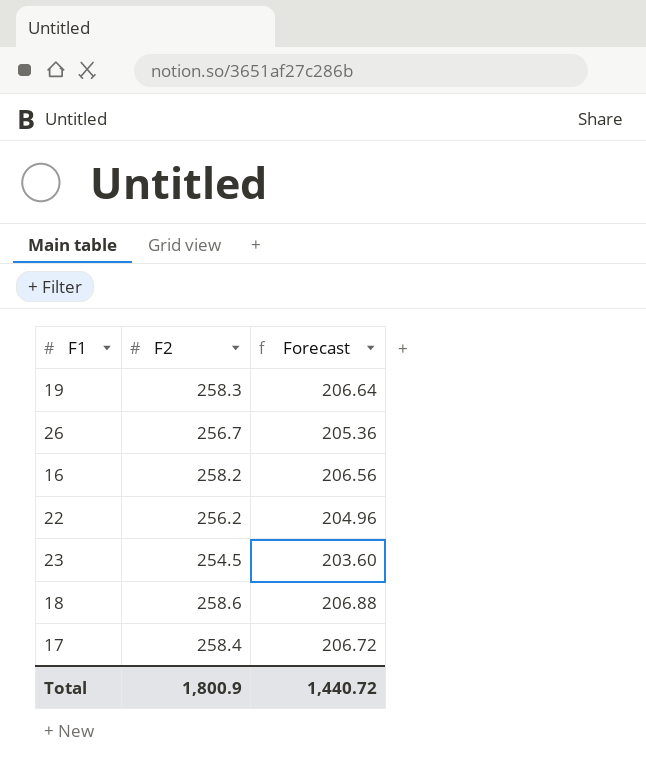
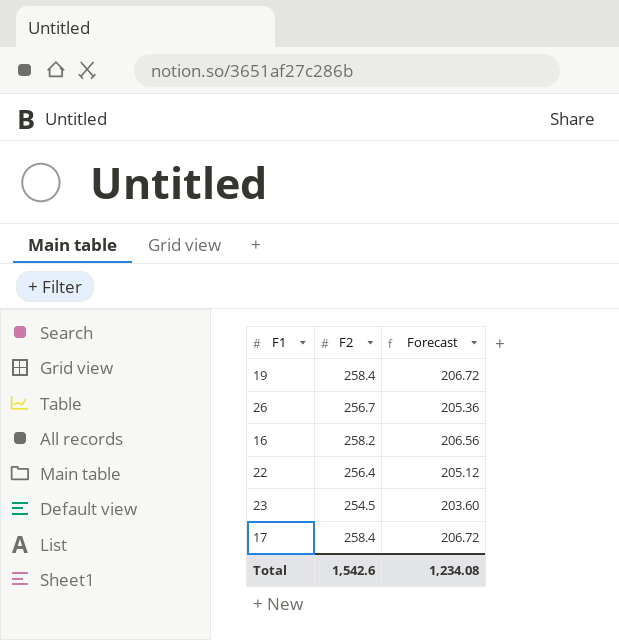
row 18: 258.6 | 206.88 -> none
19 | F2: 258.3 -> 258.4
19 | Forecast: 206.64 -> 206.72
22 | F2: 256.2 -> 256.4
22 | Forecast: 204.96 -> 205.12
Total | F2: 1,800.9 -> 1,542.6
Total | Forecast: 1,440.72 -> 1,234.08

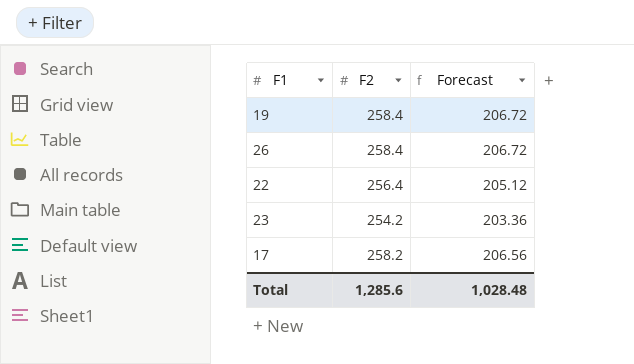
row 16: 258.2 | 206.56 -> none
26 | F2: 256.7 -> 258.4
26 | Forecast: 205.36 -> 206.72
23 | F2: 254.5 -> 254.2
23 | Forecast: 203.60 -> 203.36
17 | F2: 258.4 -> 258.2
17 | Forecast: 206.72 -> 206.56
Total | F2: 1,542.6 -> 1,285.6
Total | Forecast: 1,234.08 -> 1,028.48

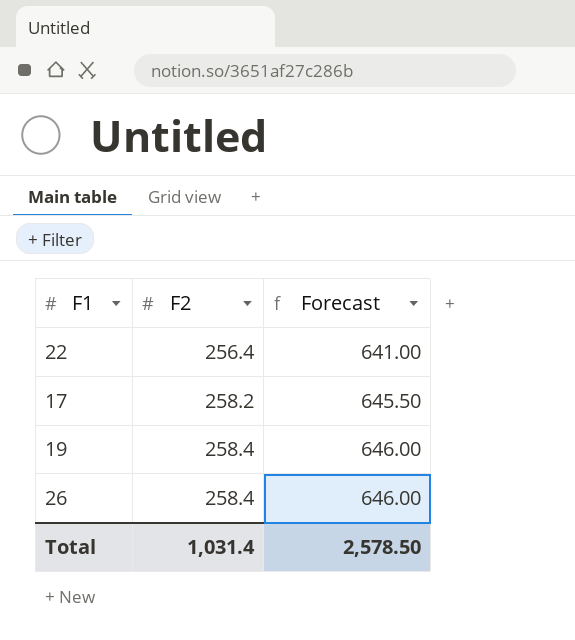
row order: none -> F2 ascending
column Forecast | formula: [F2] * 0.8 -> [F2] * 2.5
row 23: 254.2 | 203.36 -> none
Total | F2: 1,285.6 -> 1,031.4
Total | Forecast: 1,028.48 -> 2,578.50

